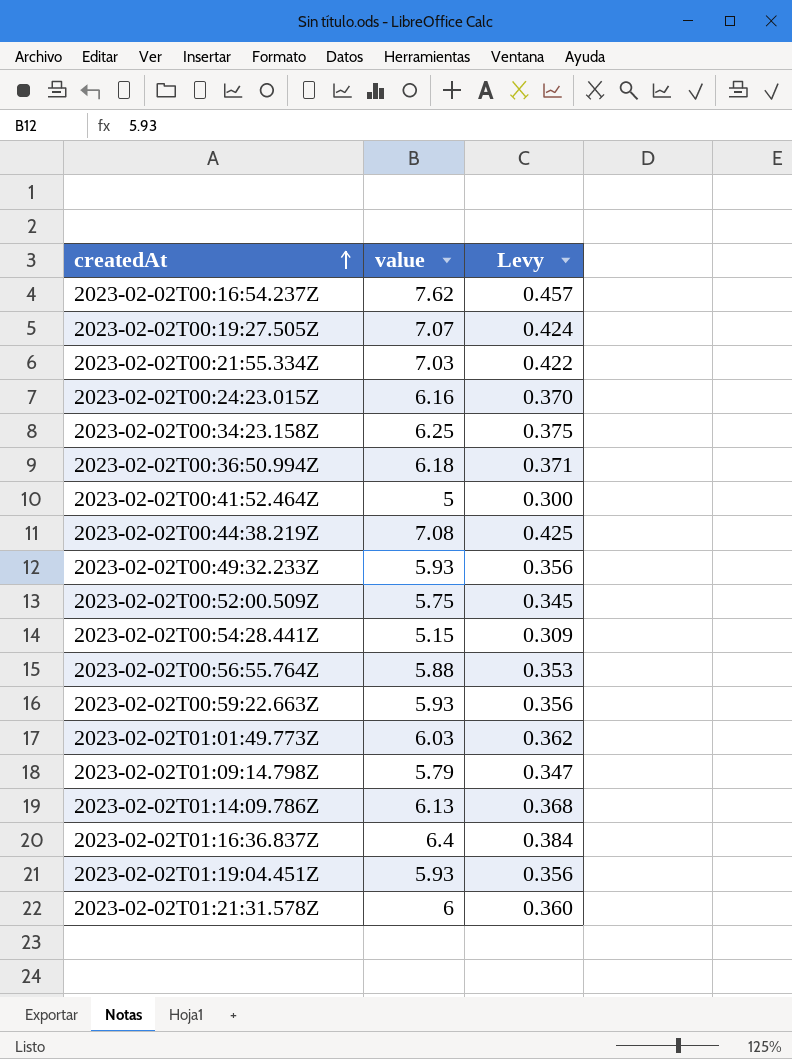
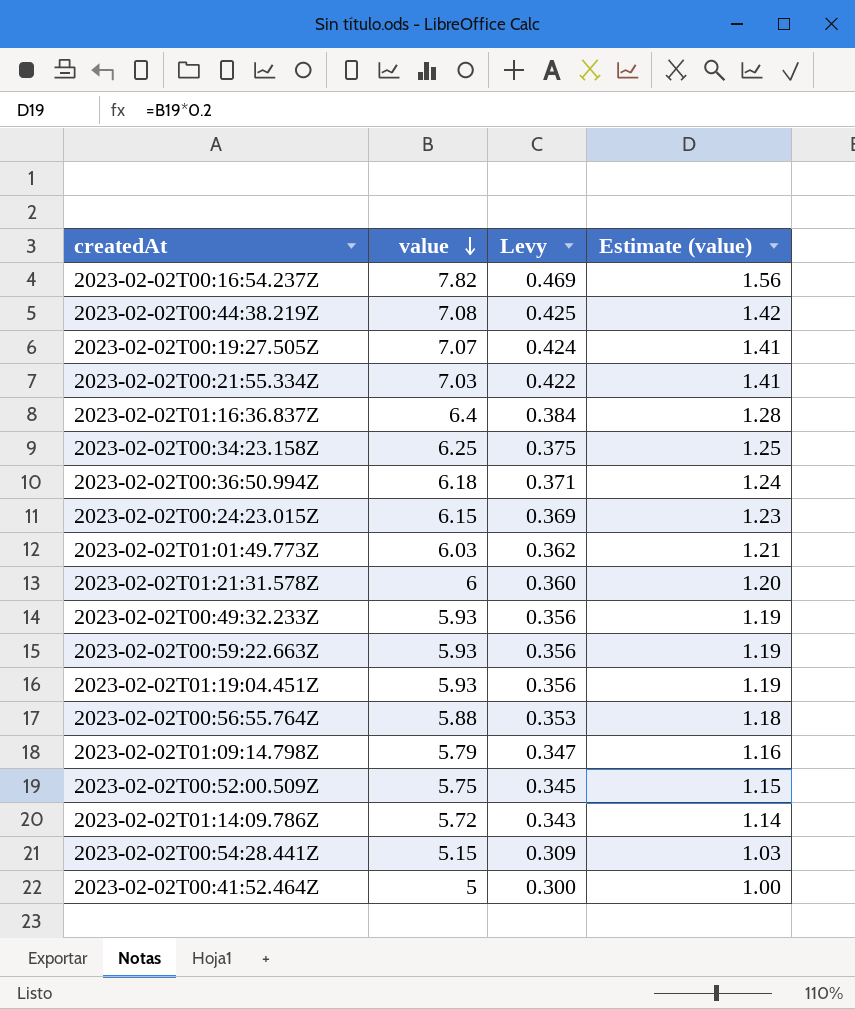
row order: createdAt ascending -> value descending
column Estimate (value) | formula: none -> [value] * 0.2
2023-02-02T00:16:54.237Z | value: 7.62 -> 7.82
2023-02-02T00:16:54.237Z | Levy: 0.457 -> 0.469
2023-02-02T00:24:23.015Z | value: 6.16 -> 6.15
2023-02-02T00:24:23.015Z | Levy: 0.370 -> 0.369
2023-02-02T01:14:09.786Z | value: 6.13 -> 5.72
2023-02-02T01:14:09.786Z | Levy: 0.368 -> 0.343

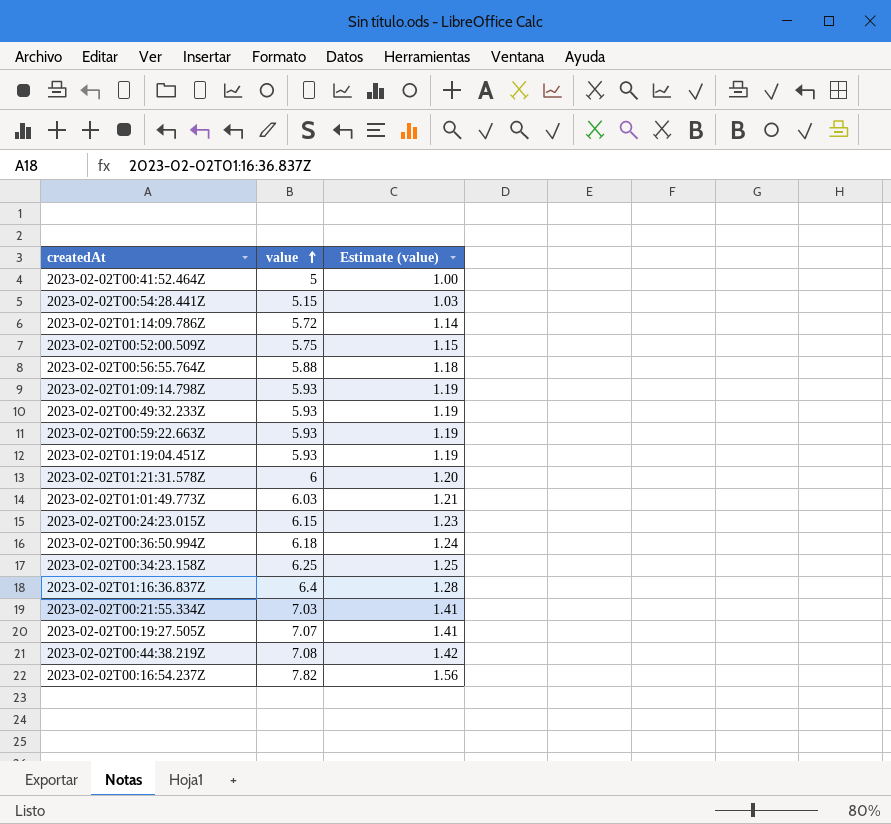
row order: value descending -> value ascending
column Levy | formula: [value] * 0.06 -> none
2023-02-02T01:09:14.798Z | value: 5.79 -> 5.93
2023-02-02T01:09:14.798Z | Estimate (value): 1.16 -> 1.19

